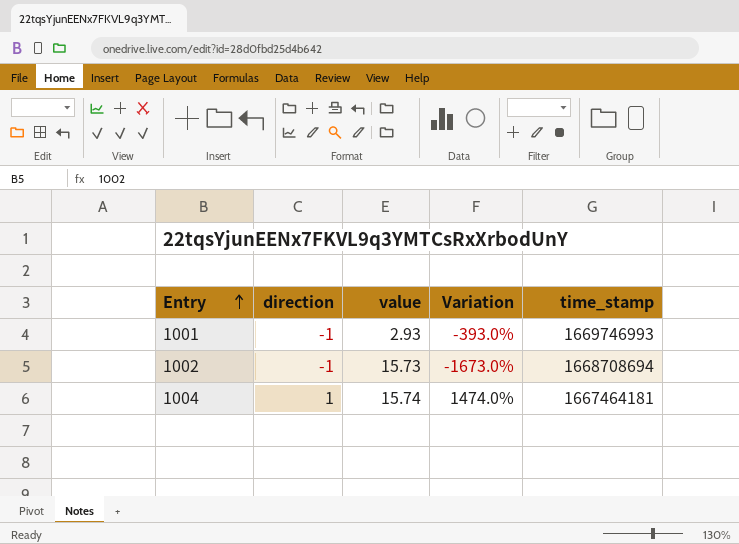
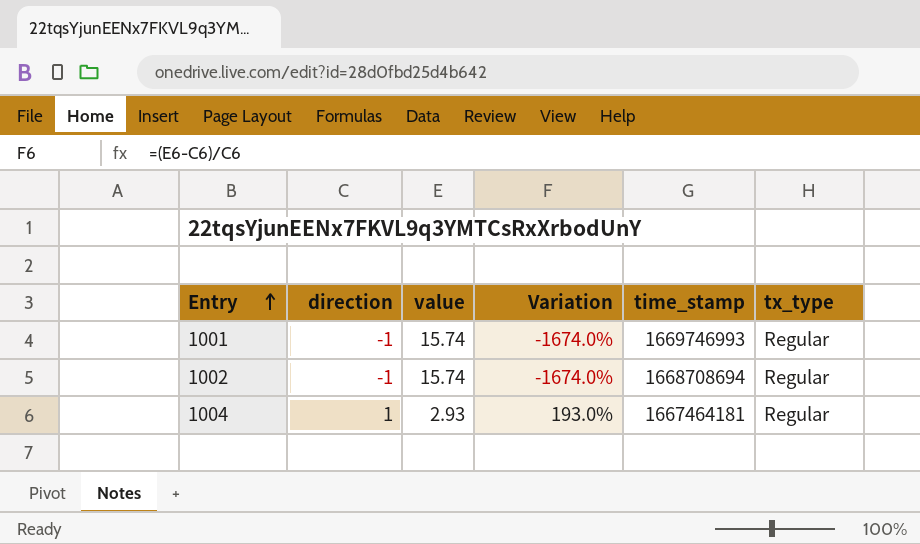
column tx_type | position: none -> 6
1001 | value: 2.93 -> 15.74
1001 | Variation: -393.0% -> -1674.0%
1002 | value: 15.73 -> 15.74
1002 | Variation: -1673.0% -> -1674.0%
1004 | value: 15.74 -> 2.93
1004 | Variation: 1474.0% -> 193.0%

